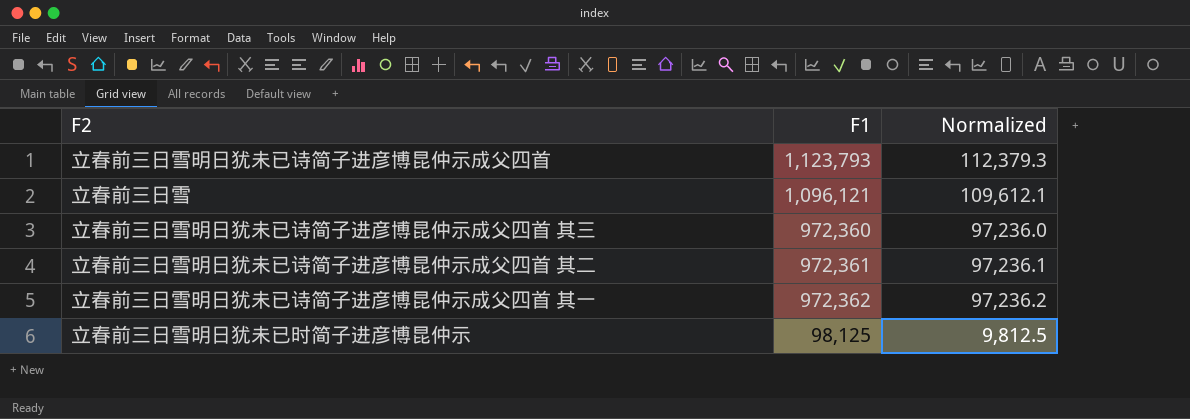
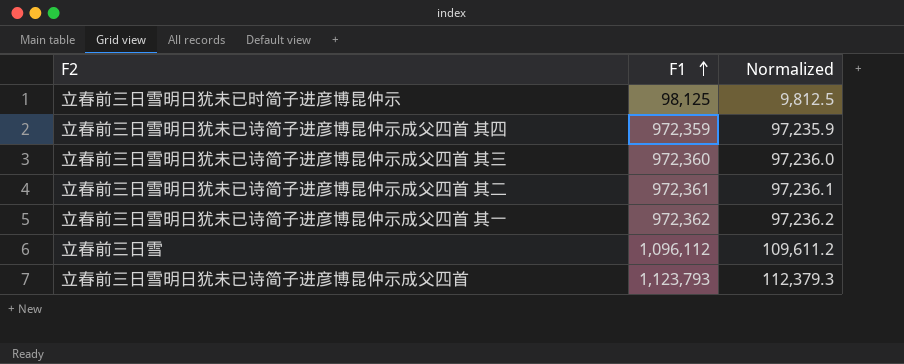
row order: none -> F1 ascending
row 立春前三日雪明日犹未已诗简子进彦博昆仲示成父四首 其四: none -> 972,359 | 97,235.9
立春前三日雪 | F1: 1,096,121 -> 1,096,112
立春前三日雪 | Normalized: 109,612.1 -> 109,611.2

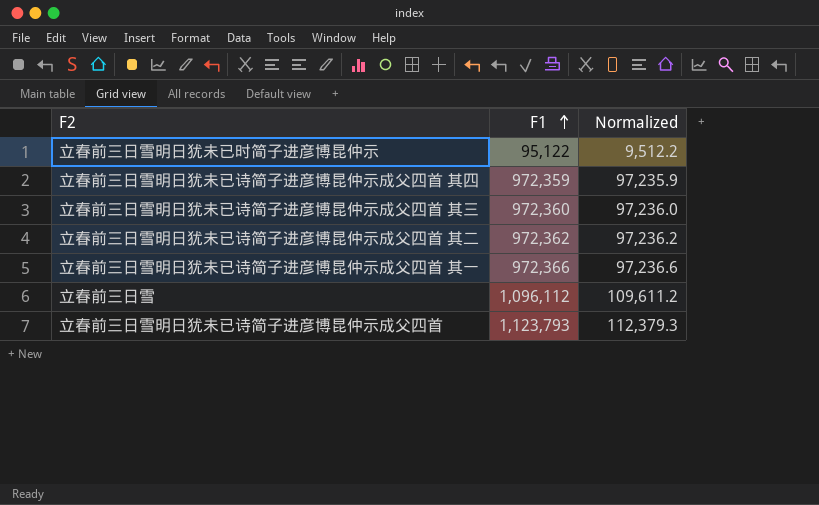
立春前三日雪明日犹未已时简子进彦博昆仲示 | F1: 98,125 -> 95,122
立春前三日雪明日犹未已时简子进彦博昆仲示 | Normalized: 9,812.5 -> 9,512.2
立春前三日雪明日犹未已诗简子进彦博昆仲示成父四首 其二 | F1: 972,361 -> 972,362
立春前三日雪明日犹未已诗简子进彦博昆仲示成父四首 其二 | Normalized: 97,236.1 -> 97,236.2
立春前三日雪明日犹未已诗简子进彦博昆仲示成父四首 其一 | F1: 972,362 -> 972,366
立春前三日雪明日犹未已诗简子进彦博昆仲示成父四首 其一 | Normalized: 97,236.2 -> 97,236.6

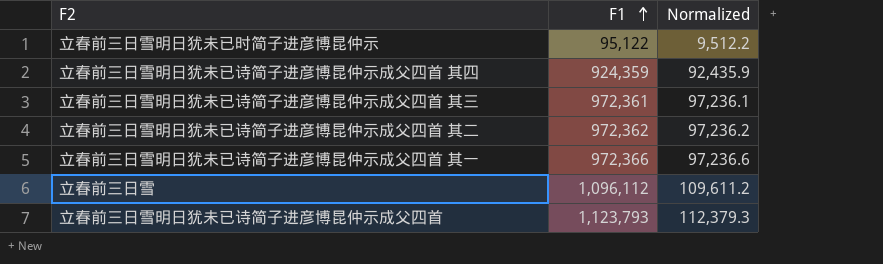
立春前三日雪明日犹未已诗简子进彦博昆仲示成父四首 其四 | F1: 972,359 -> 924,359
立春前三日雪明日犹未已诗简子进彦博昆仲示成父四首 其四 | Normalized: 97,235.9 -> 92,435.9
立春前三日雪明日犹未已诗简子进彦博昆仲示成父四首 其三 | F1: 972,360 -> 972,361
立春前三日雪明日犹未已诗简子进彦博昆仲示成父四首 其三 | Normalized: 97,236.0 -> 97,236.1

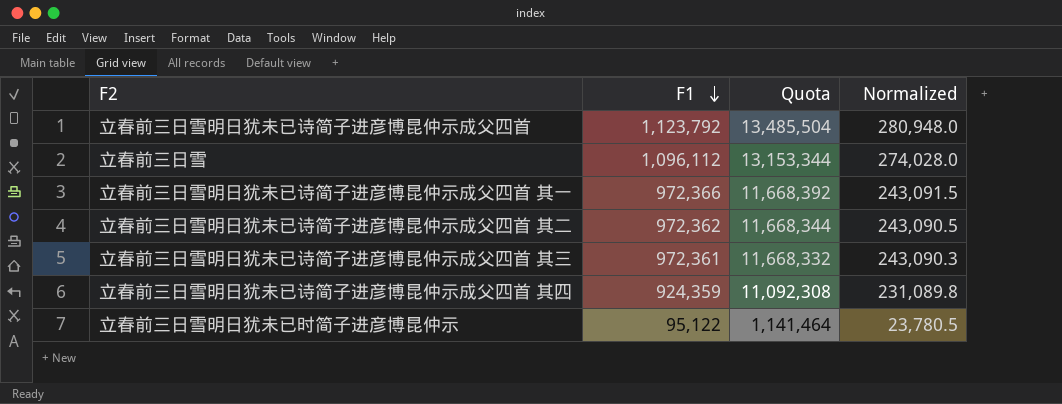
row order: F1 ascending -> F1 descending
column Quota | formula: none -> [F1] * 12
column Normalized | formula: [F1] * 0.1 -> [F1] * 0.25
立春前三日雪明日犹未已诗简子进彦博昆仲示成父四首 | F1: 1,123,793 -> 1,123,792

